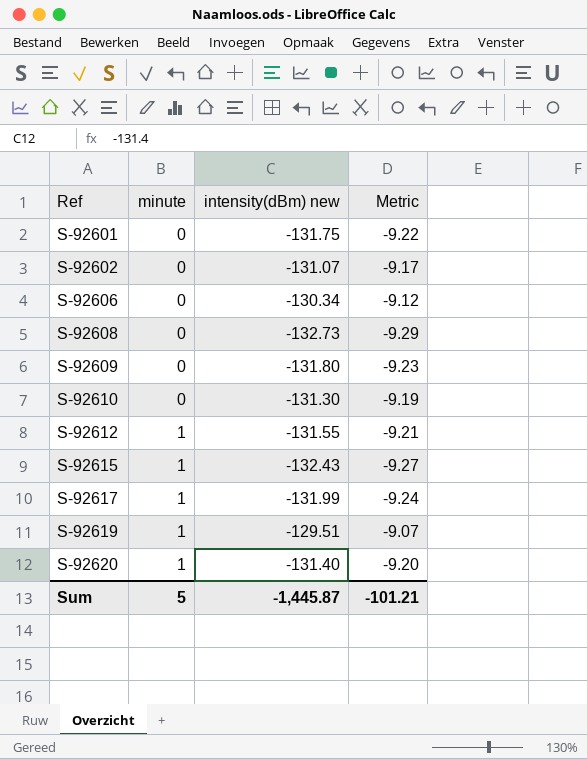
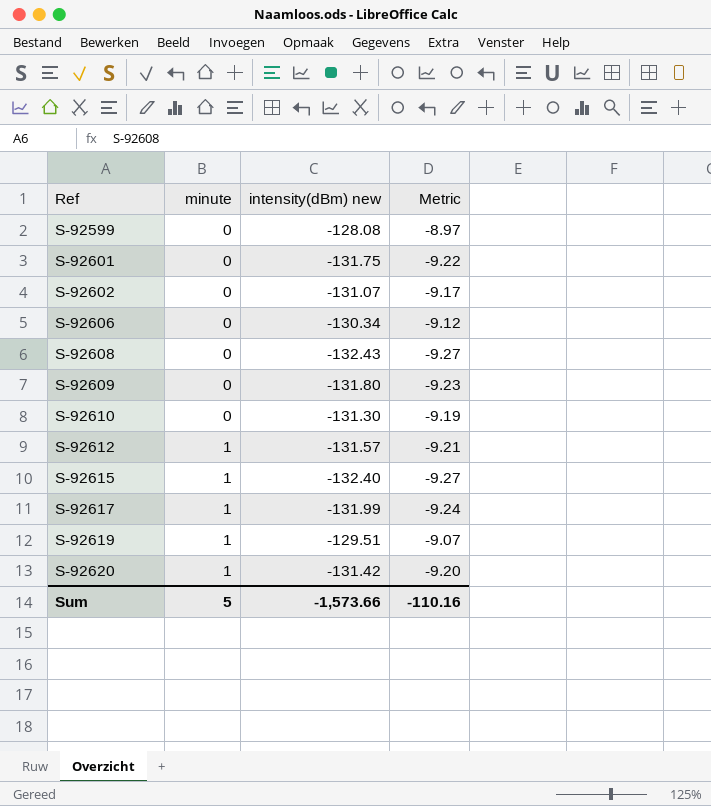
row S-92599: none -> 0 | -128.08 | -8.97
S-92608 | intensity(dBm) new: -132.73 -> -132.43
S-92608 | Metric: -9.29 -> -9.27
S-92612 | intensity(dBm) new: -131.55 -> -131.57
S-92615 | intensity(dBm) new: -132.43 -> -132.40
S-92620 | intensity(dBm) new: -131.40 -> -131.42
Sum | intensity(dBm) new: -1,445.87 -> -1,573.66
Sum | Metric: -101.21 -> -110.16

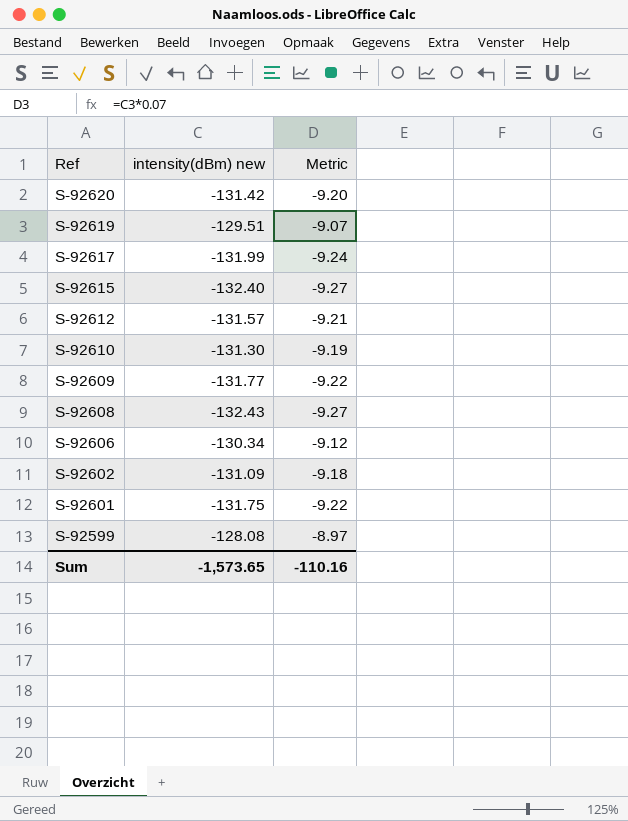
row order: Ref ascending -> Ref descending
column minute | position: 2 -> none
S-92609 | intensity(dBm) new: -131.80 -> -131.77
S-92609 | Metric: -9.23 -> -9.22
S-92602 | intensity(dBm) new: -131.07 -> -131.09
S-92602 | Metric: -9.17 -> -9.18
Sum | intensity(dBm) new: -1,573.66 -> -1,573.65

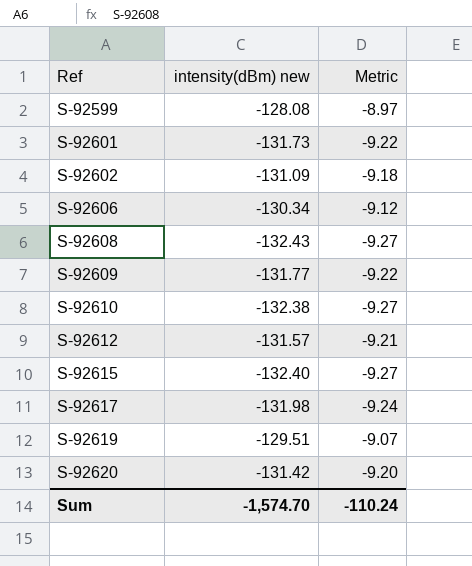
row order: Ref descending -> Ref ascending
S-92601 | intensity(dBm) new: -131.75 -> -131.73
S-92610 | intensity(dBm) new: -131.30 -> -132.38
S-92610 | Metric: -9.19 -> -9.27
S-92617 | intensity(dBm) new: -131.99 -> -131.98
Sum | intensity(dBm) new: -1,573.65 -> -1,574.70
Sum | Metric: -110.16 -> -110.24

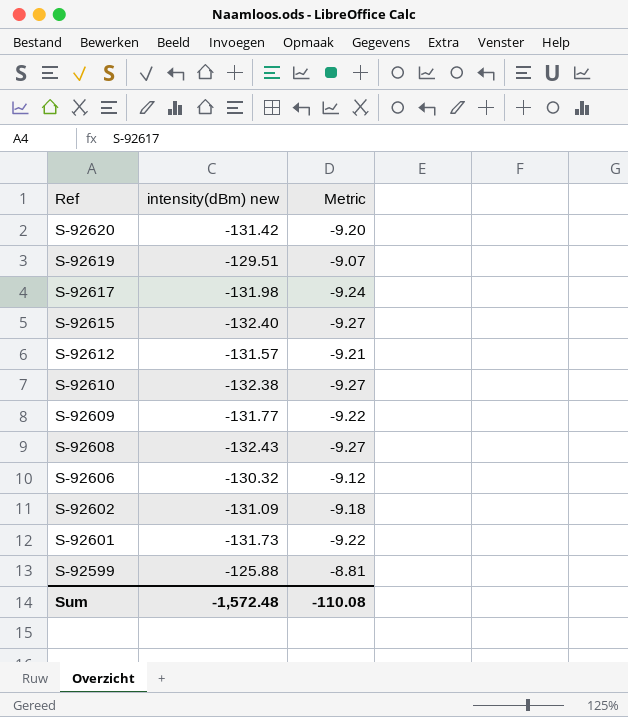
row order: Ref ascending -> Ref descending
S-92606 | intensity(dBm) new: -130.34 -> -130.32
S-92599 | intensity(dBm) new: -128.08 -> -125.88
S-92599 | Metric: -8.97 -> -8.81
Sum | intensity(dBm) new: -1,574.70 -> -1,572.48
Sum | Metric: -110.24 -> -110.08

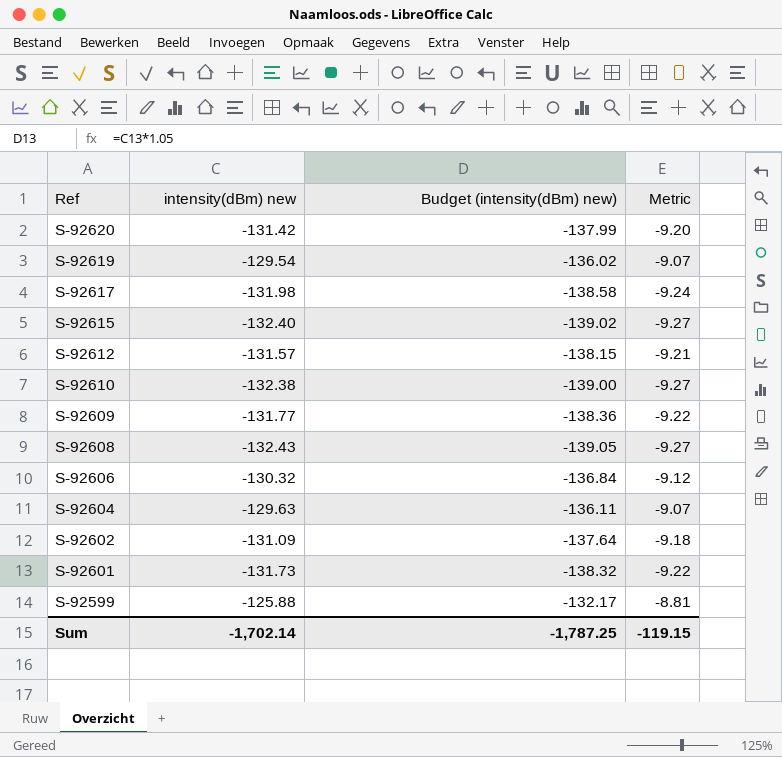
column Budget (intensity(dBm) new) | formula: none -> [intensity(dBm) new] * 1.05
S-92619 | intensity(dBm) new: -129.51 -> -129.54
row S-92604: none -> -129.63 | -136.11 | -9.07
Sum | intensity(dBm) new: -1,572.48 -> -1,702.14
Sum | Metric: -110.08 -> -119.15

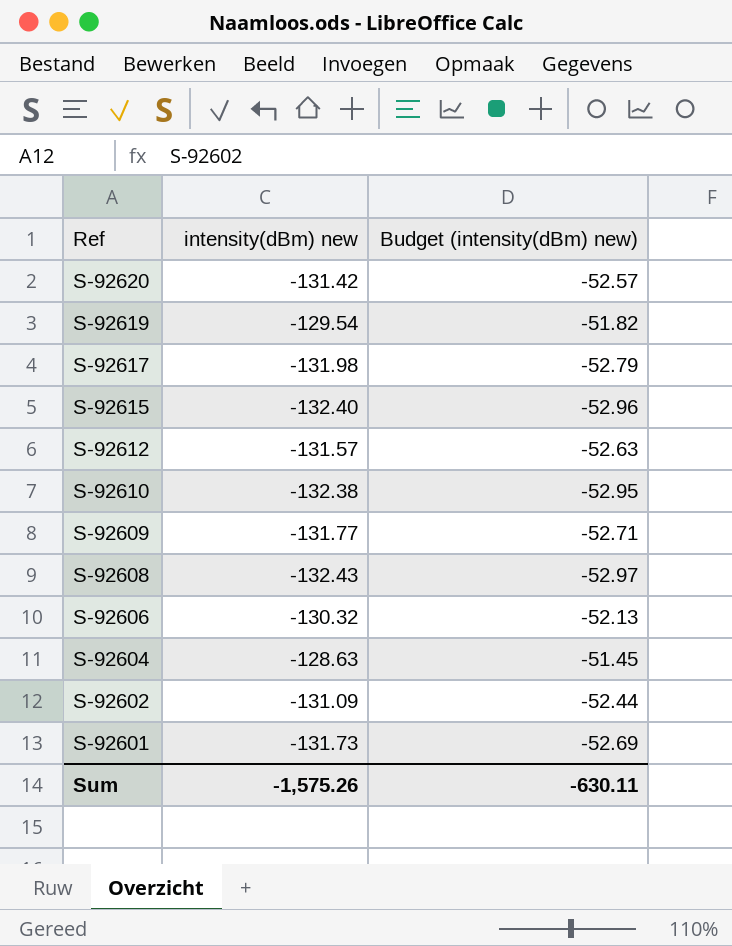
column Metric | formula: [intensity(dBm) new] * 0.07 -> none
column Budget (intensity(dBm) new) | formula: [intensity(dBm) new] * 1.05 -> [intensity(dBm) new] * 0.4
row S-92599: -125.88 | -132.17 | -8.81 -> none
S-92604 | intensity(dBm) new: -129.63 -> -128.63
Sum | intensity(dBm) new: -1,702.14 -> -1,575.26
Sum | Budget (intensity(dBm) new): -1,787.25 -> -630.11

